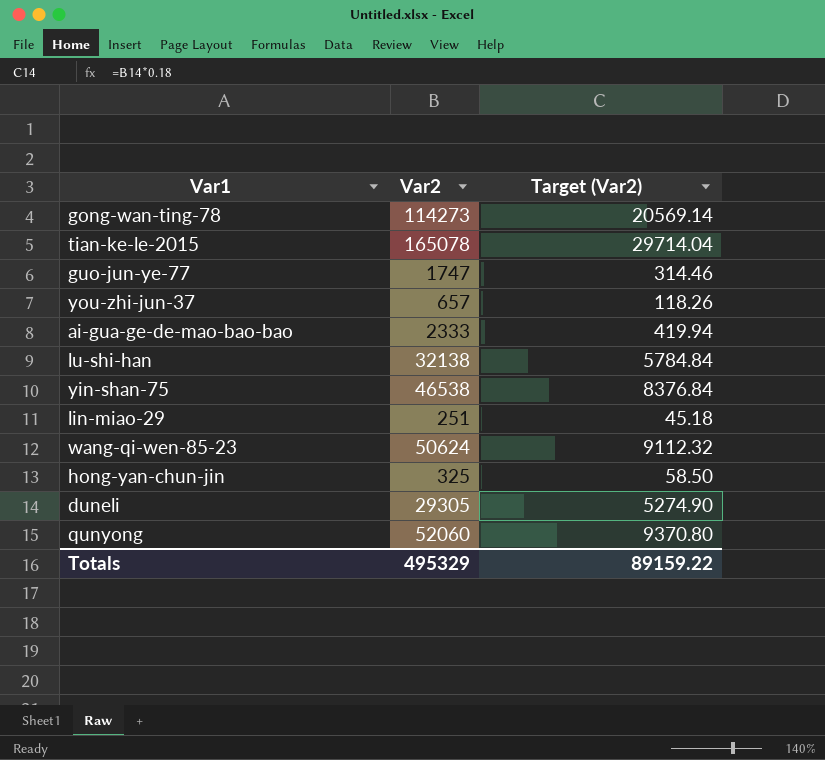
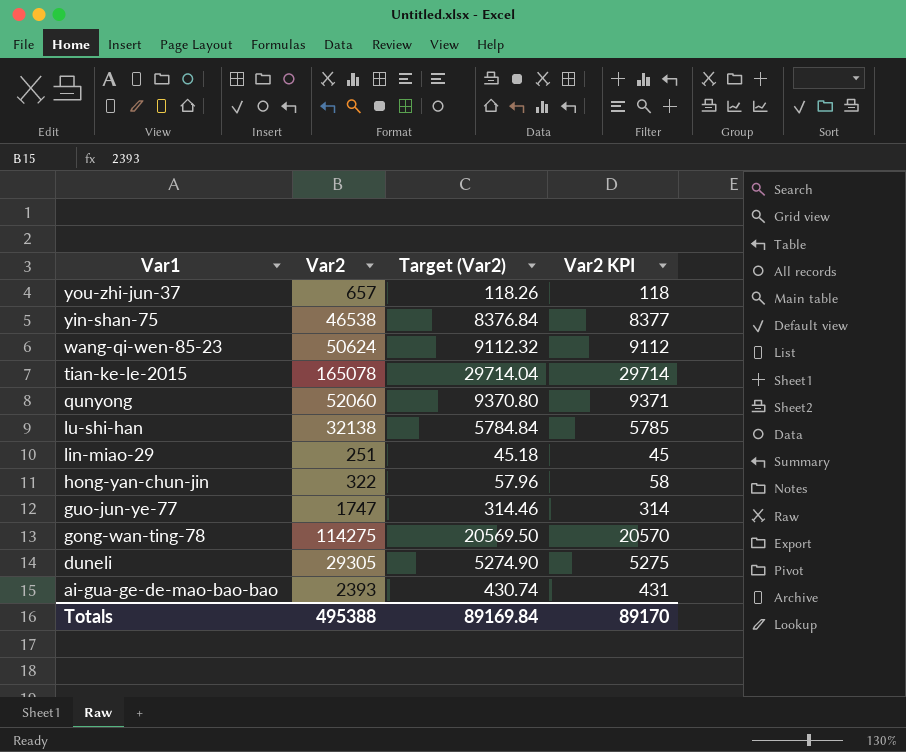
row order: none -> Var1 descending
column Var2 KPI | formula: none -> [Var2] * 0.18
hong-yan-chun-jin | Var2: 325 -> 322
hong-yan-chun-jin | Target (Var2): 58.50 -> 57.96
gong-wan-ting-78 | Var2: 114273 -> 114275
gong-wan-ting-78 | Target (Var2): 20569.14 -> 20569.50
ai-gua-ge-de-mao-bao-bao | Var2: 2333 -> 2393
ai-gua-ge-de-mao-bao-bao | Target (Var2): 419.94 -> 430.74
Totals | Var2: 495329 -> 495388
Totals | Target (Var2): 89159.22 -> 89169.84

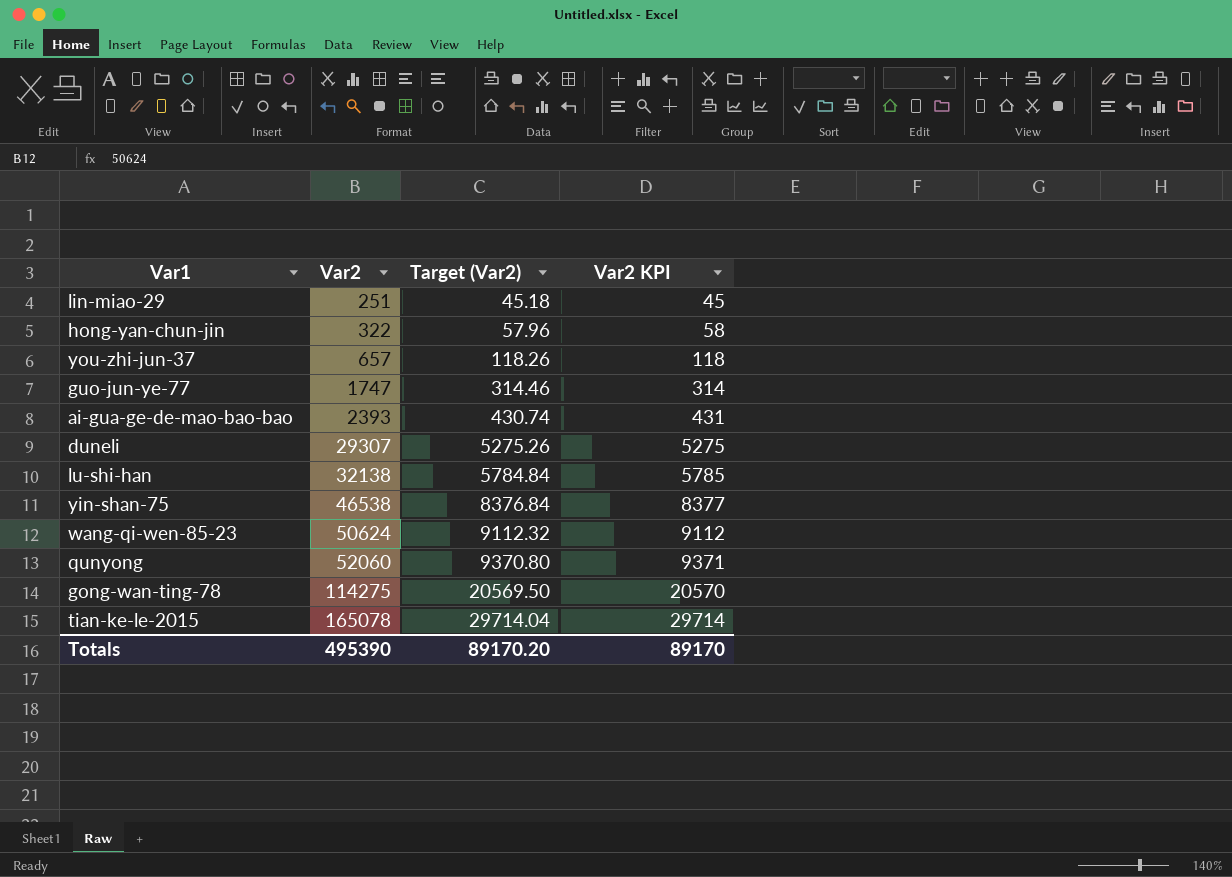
row order: Var1 descending -> Var2 ascending
duneli | Var2: 29305 -> 29307
duneli | Target (Var2): 5274.90 -> 5275.26
Totals | Var2: 495388 -> 495390
Totals | Target (Var2): 89169.84 -> 89170.20

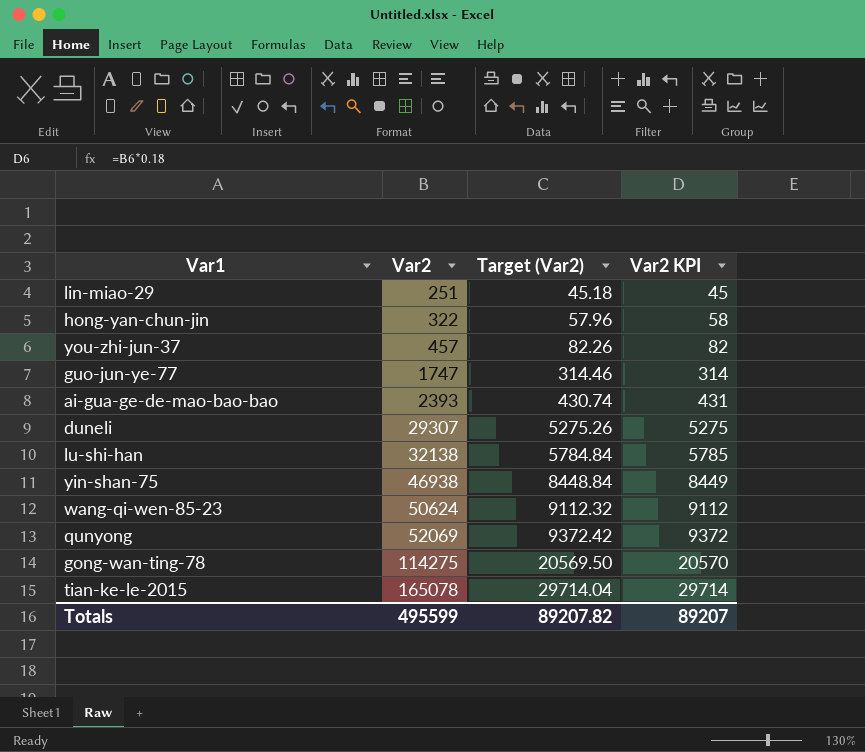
you-zhi-jun-37 | Var2: 657 -> 457
you-zhi-jun-37 | Target (Var2): 118.26 -> 82.26
you-zhi-jun-37 | Var2 KPI: 118 -> 82
yin-shan-75 | Var2: 46538 -> 46938
yin-shan-75 | Target (Var2): 8376.84 -> 8448.84
yin-shan-75 | Var2 KPI: 8377 -> 8449
qunyong | Var2: 52060 -> 52069
qunyong | Target (Var2): 9370.80 -> 9372.42
qunyong | Var2 KPI: 9371 -> 9372
Totals | Var2: 495390 -> 495599
Totals | Target (Var2): 89170.20 -> 89207.82
Totals | Var2 KPI: 89170 -> 89207

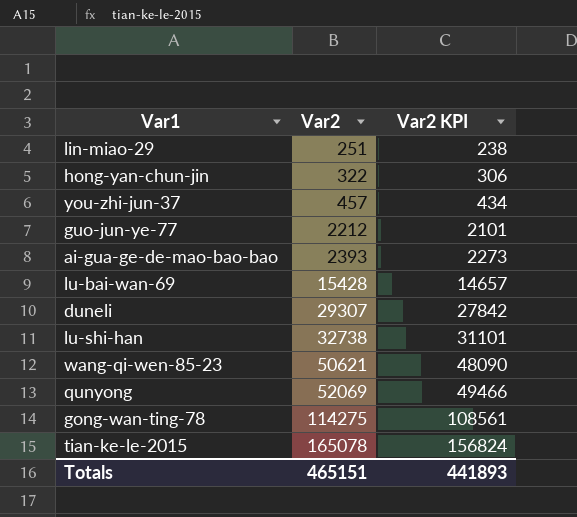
column Target (Var2) | formula: [Var2] * 0.18 -> none
column Var2 KPI | formula: [Var2] * 0.18 -> [Var2] * 0.95
row yin-shan-75: 46938 | 8448.84 | 8449 -> none
guo-jun-ye-77 | Var2: 1747 -> 2212
row lu-bai-wan-69: none -> 15428 | 14657
lu-shi-han | Var2: 32138 -> 32738
wang-qi-wen-85-23 | Var2: 50624 -> 50621
Totals | Var2: 495599 -> 465151
Totals | Var2 KPI: 89207 -> 441893

